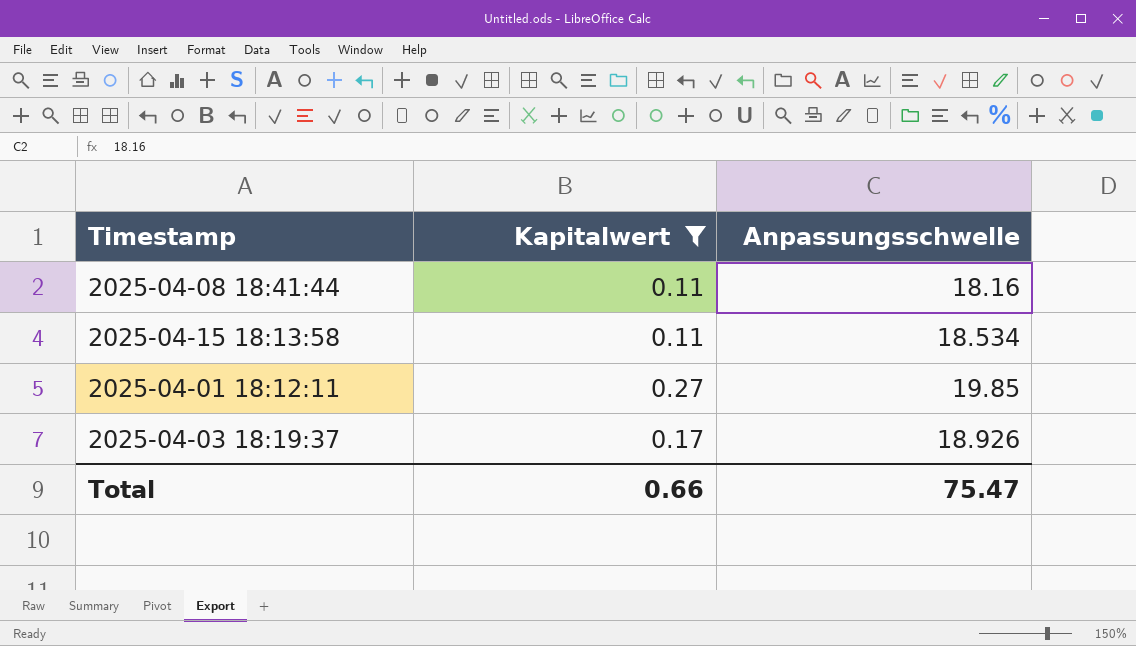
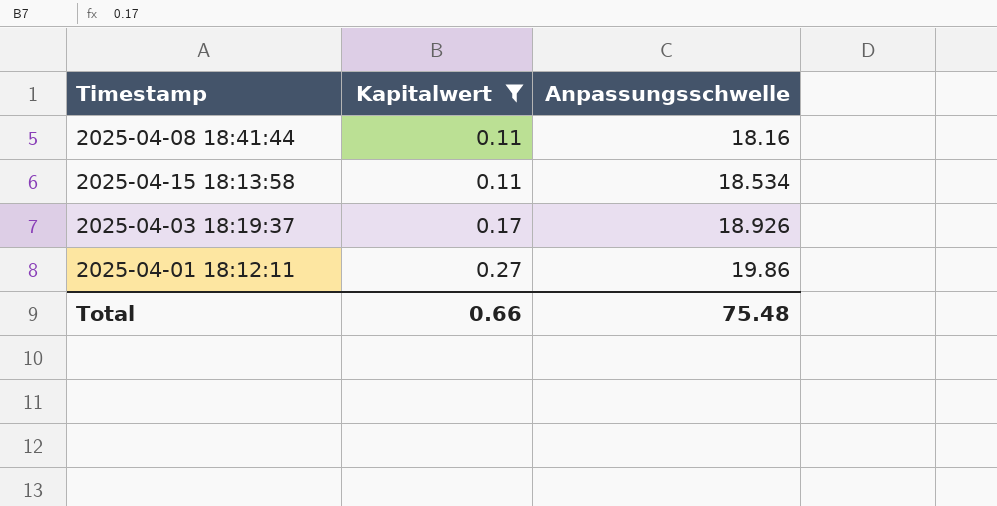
row order: none -> Kapitalwert ascending
2025-04-01 18:12:11 | Anpassungsschwelle: 19.85 -> 19.86
Total | Anpassungsschwelle: 75.47 -> 75.48

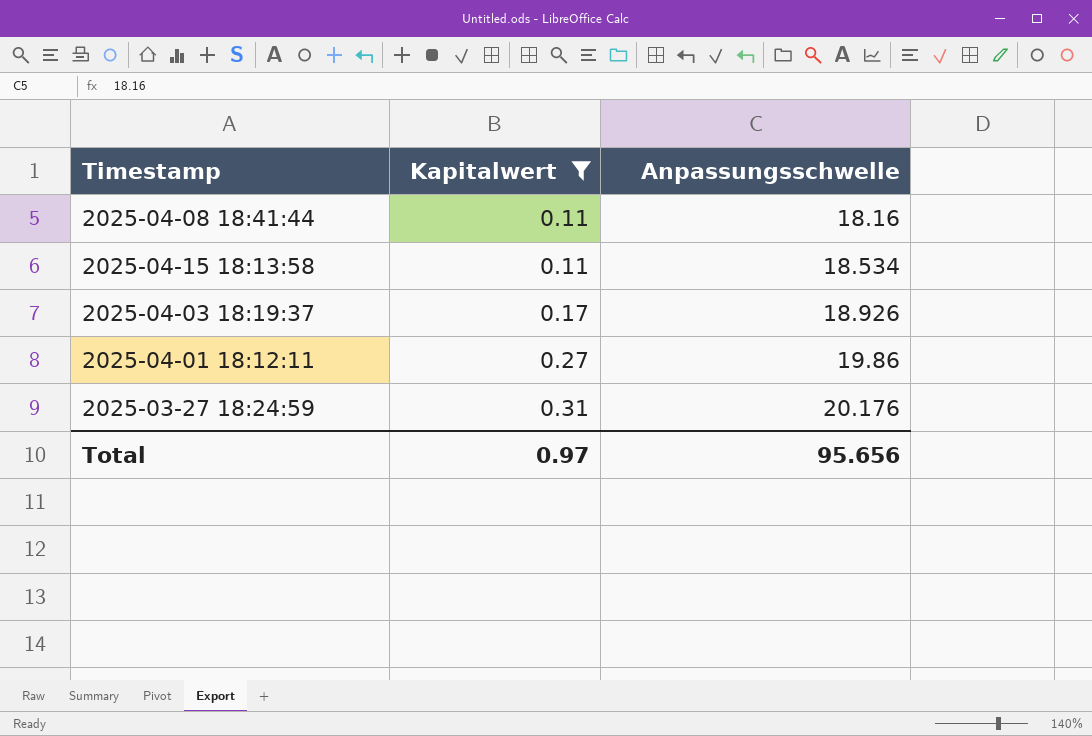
row 2025-03-27 18:24:59: none -> 0.31 | 20.176
Total | Kapitalwert: 0.66 -> 0.97
Total | Anpassungsschwelle: 75.48 -> 95.656

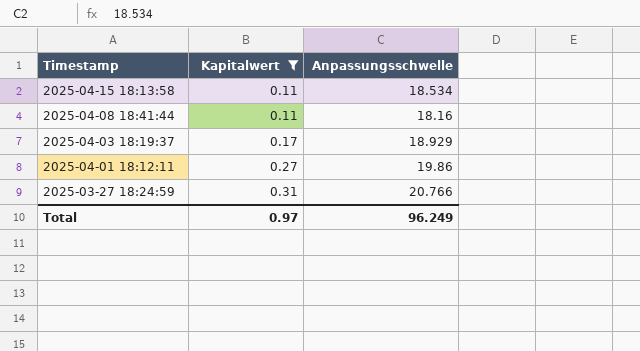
row order: Kapitalwert ascending -> Timestamp descending
2025-04-03 18:19:37 | Anpassungsschwelle: 18.926 -> 18.929
2025-03-27 18:24:59 | Anpassungsschwelle: 20.176 -> 20.766
Total | Anpassungsschwelle: 95.656 -> 96.249

